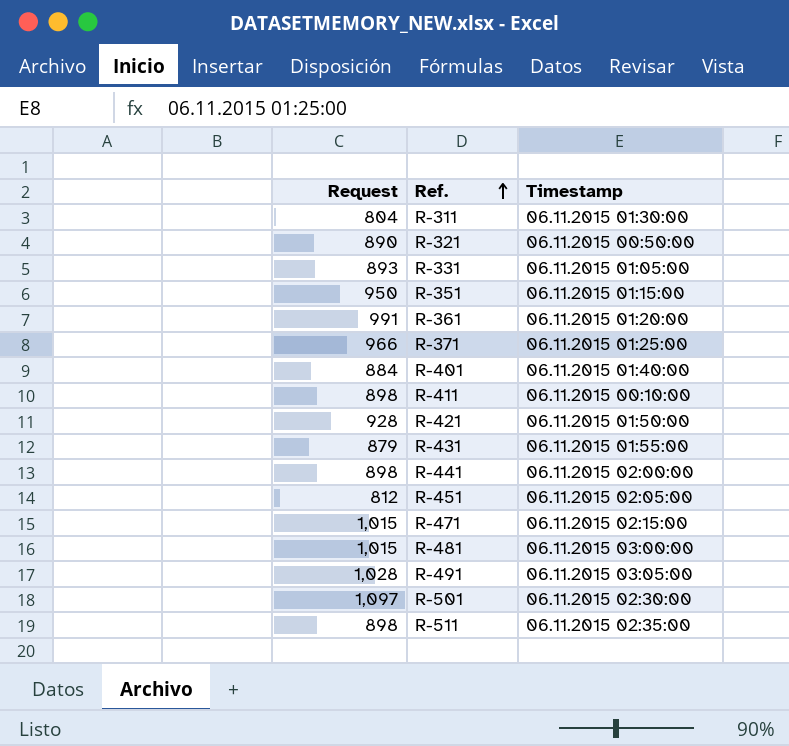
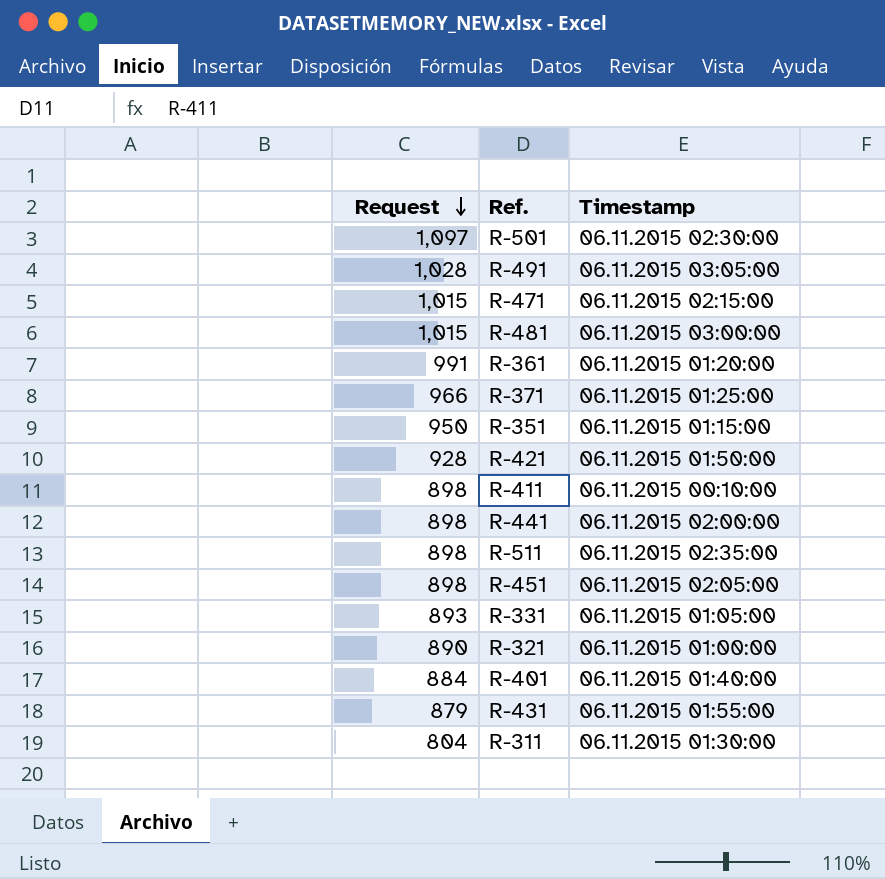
row order: Ref. ascending -> Request descending
R-451 | Request: 812 -> 898
R-321 | Timestamp: 06.11.2015 00:50:00 -> 06.11.2015 01:00:00

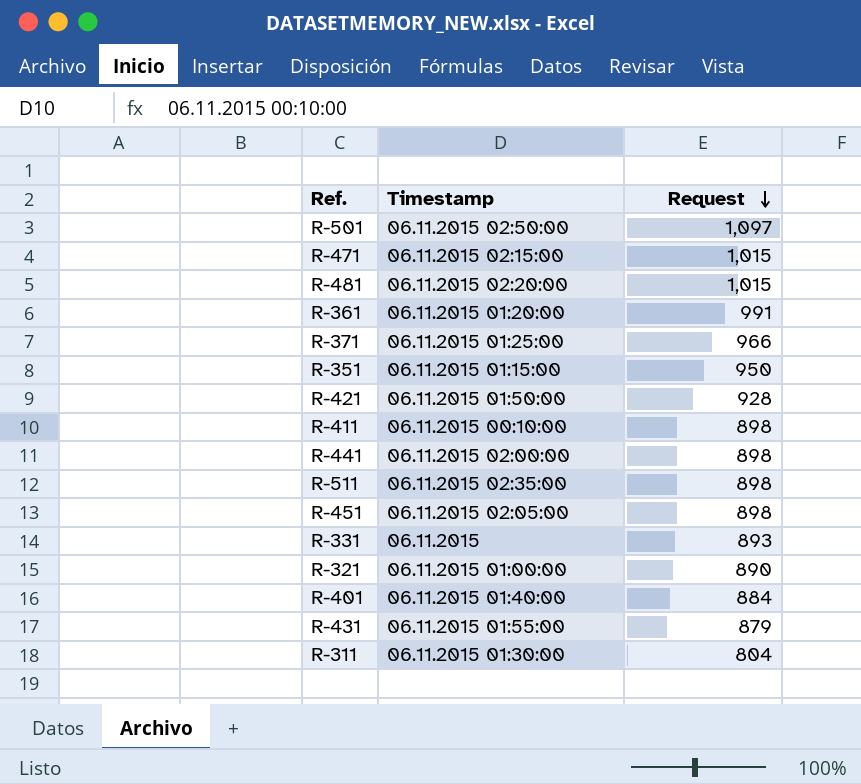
column Request | position: 1 -> 3
row R-491: 1,028 | 06.11.2015 03:05:00 -> none
R-501 | Timestamp: 06.11.2015 02:30:00 -> 06.11.2015 02:50:00
R-481 | Timestamp: 06.11.2015 03:00:00 -> 06.11.2015 02:20:00
R-331 | Timestamp: 06.11.2015 01:05:00 -> 06.11.2015

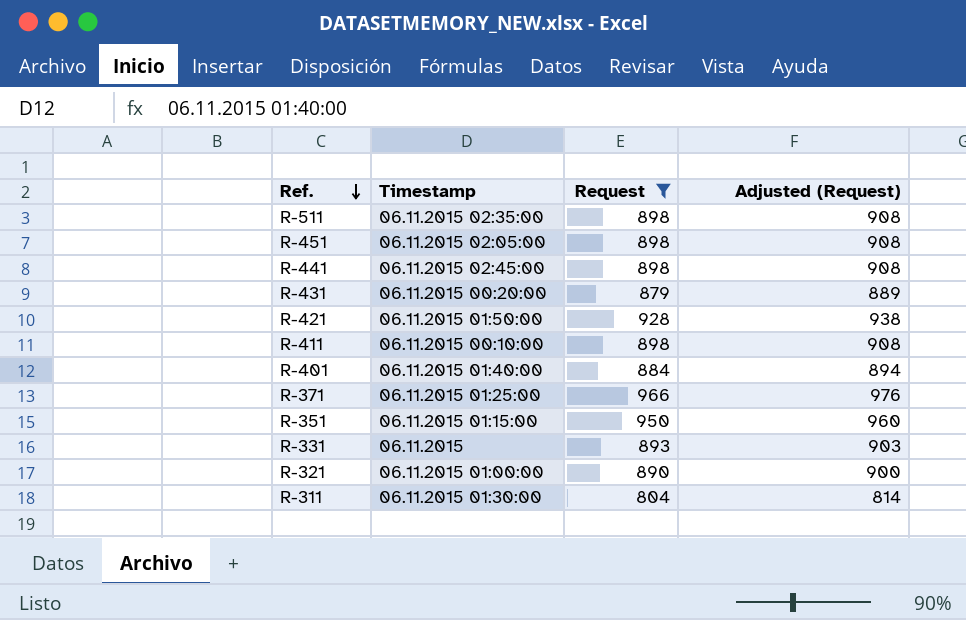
filter: none -> Request <= 966
row order: Request descending -> Ref. descending
column Adjusted (Request) | formula: none -> [Request] + 10
R-441 | Timestamp: 06.11.2015 02:00:00 -> 06.11.2015 02:45:00
R-431 | Timestamp: 06.11.2015 01:55:00 -> 06.11.2015 00:20:00

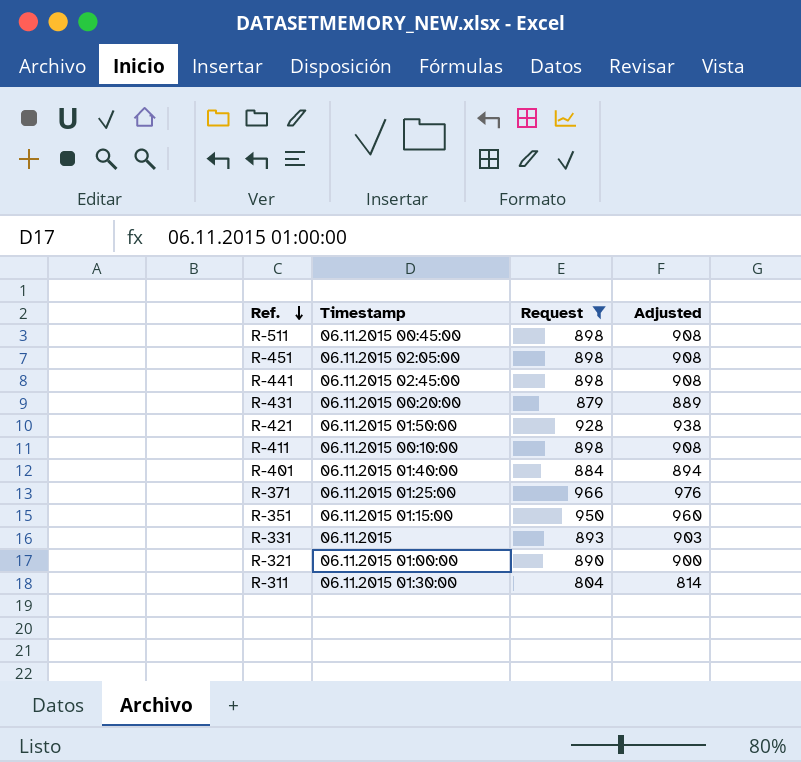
column name: Adjusted (Request) -> Adjusted
R-511 | Timestamp: 06.11.2015 02:35:00 -> 06.11.2015 00:45:00

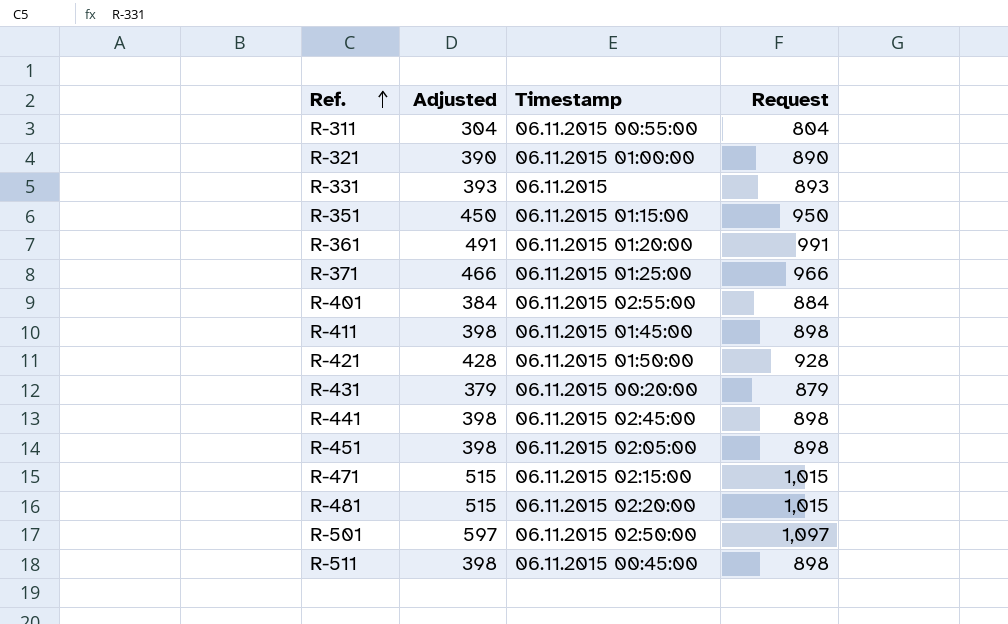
filter: Request <= 966 -> none
row order: Ref. descending -> Ref. ascending
column Adjusted | formula: [Request] + 10 -> [Request] - 500
column Adjusted | position: 4 -> 2
R-311 | Timestamp: 06.11.2015 01:30:00 -> 06.11.2015 00:55:00
R-401 | Timestamp: 06.11.2015 01:40:00 -> 06.11.2015 02:55:00
R-411 | Timestamp: 06.11.2015 00:10:00 -> 06.11.2015 01:45:00

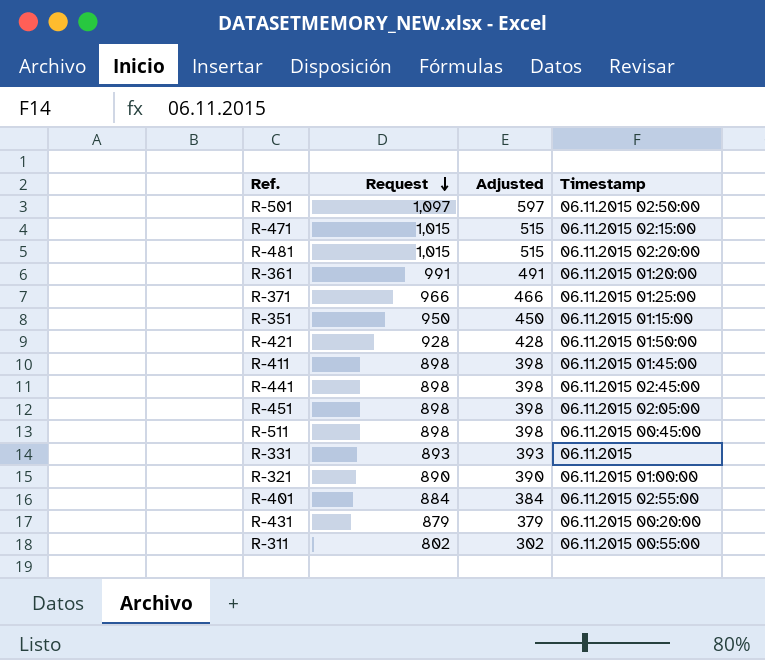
row order: Ref. ascending -> Request descending
column Request | position: 4 -> 2
R-311 | Request: 804 -> 802
R-311 | Adjusted: 304 -> 302

